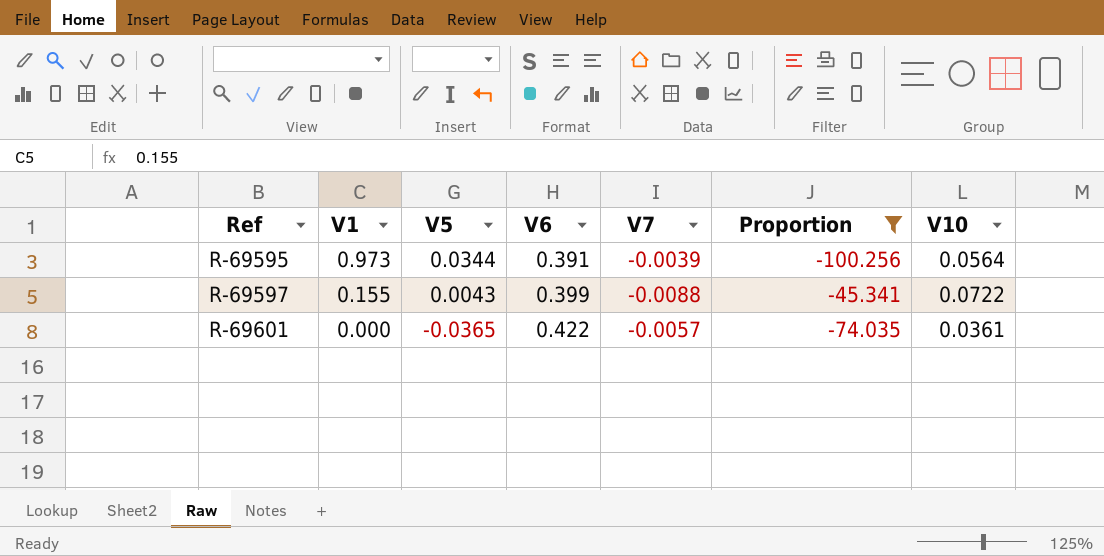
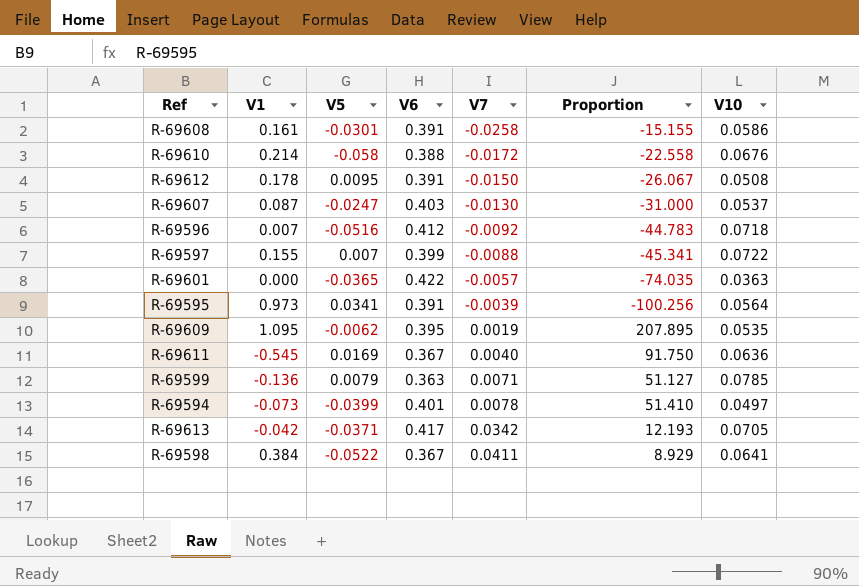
filter: Proportion <= -45.341 -> none
row order: Ref ascending -> V7 ascending
R-69597 | V5: 0.0043 -> 0.007
R-69601 | V10: 0.0361 -> 0.0363
R-69595 | V5: 0.0344 -> 0.0341

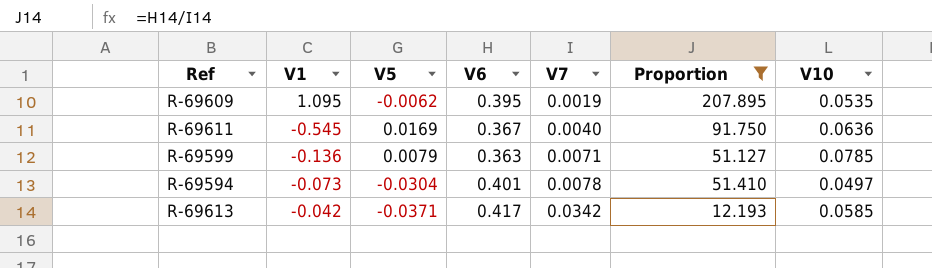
filter: none -> Proportion >= 12.193
R-69594 | V5: -0.0399 -> -0.0304
R-69613 | V10: 0.0705 -> 0.0585

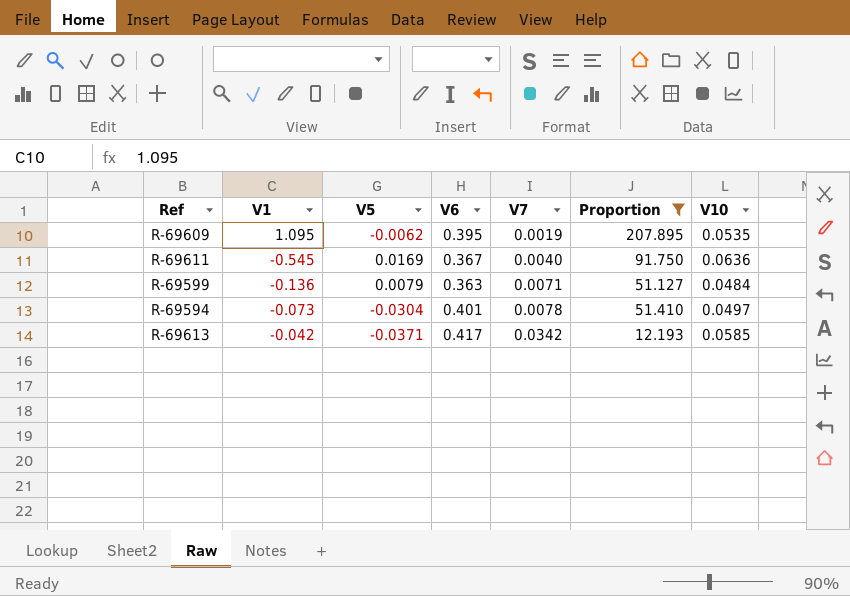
R-69599 | V10: 0.0785 -> 0.0484

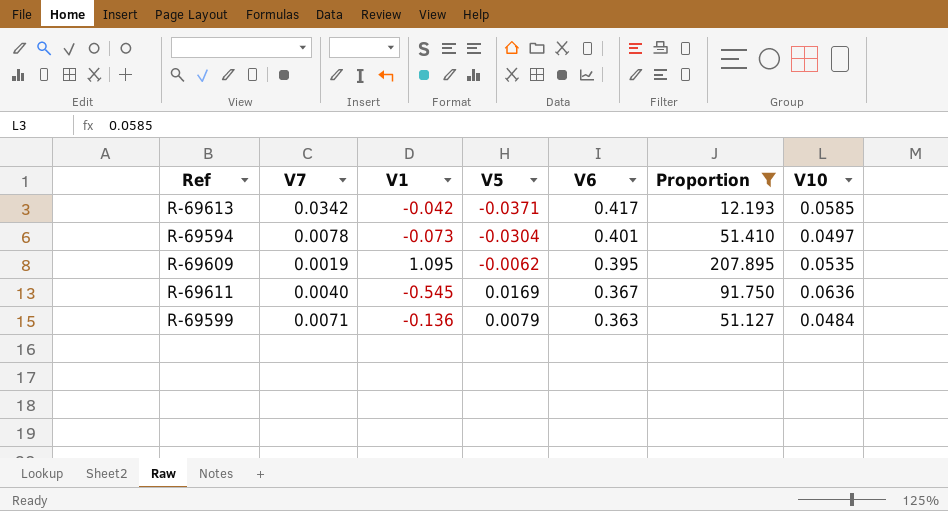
row order: V7 ascending -> V6 descending
column V7 | position: 5 -> 2

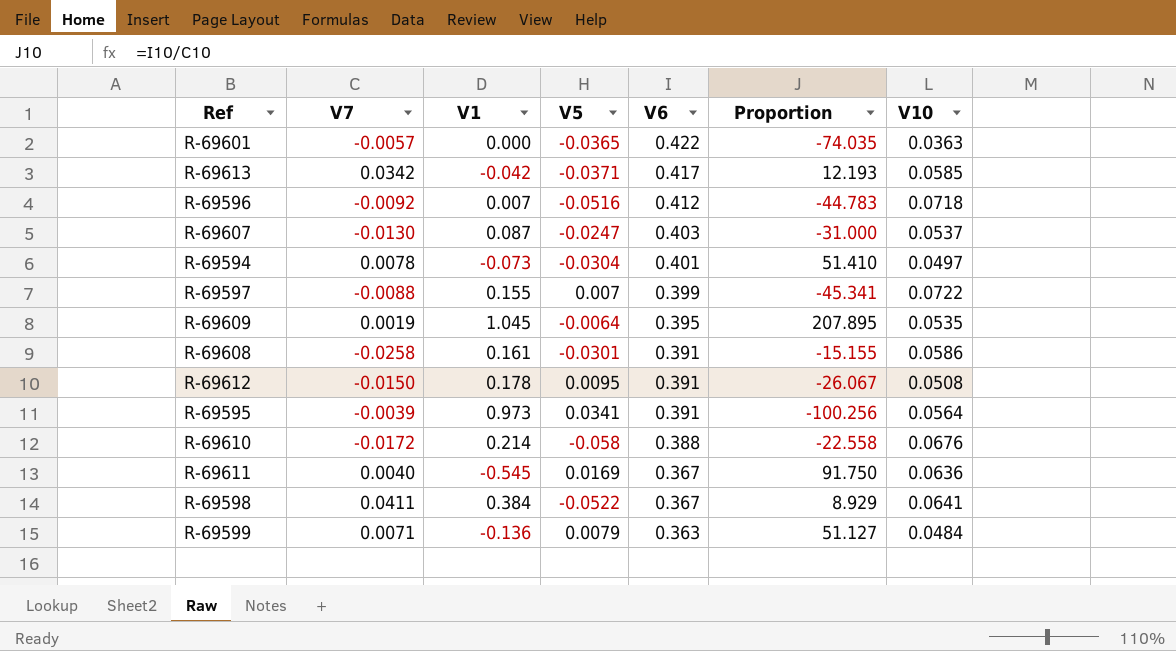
filter: Proportion >= 12.193 -> none
R-69609 | V1: 1.095 -> 1.045
R-69609 | V5: -0.0062 -> -0.0064

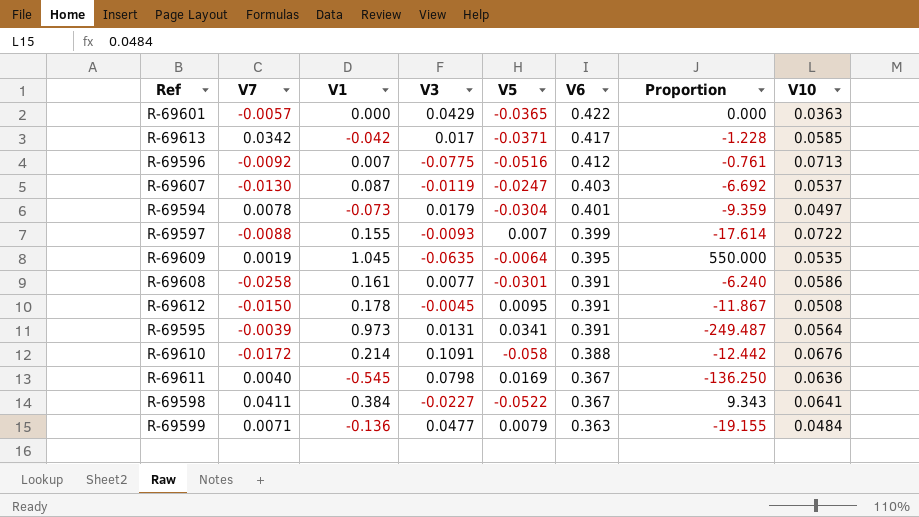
column V3 | position: none -> 4
column Proportion | formula: [V6] / [V7] -> [V1] / [V7]
R-69596 | V10: 0.0718 -> 0.0713

